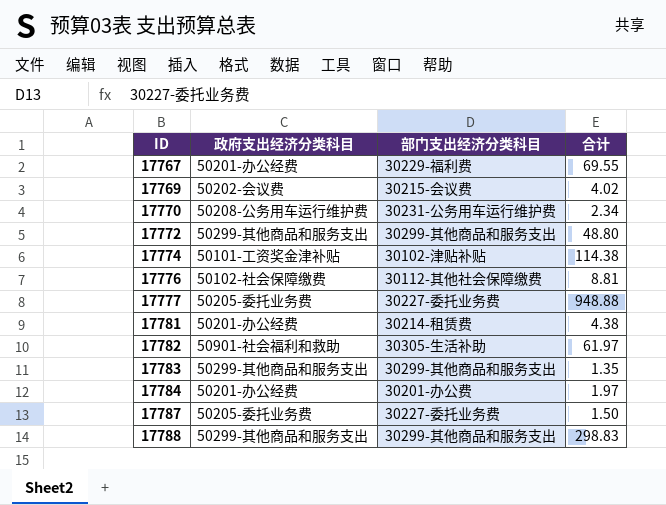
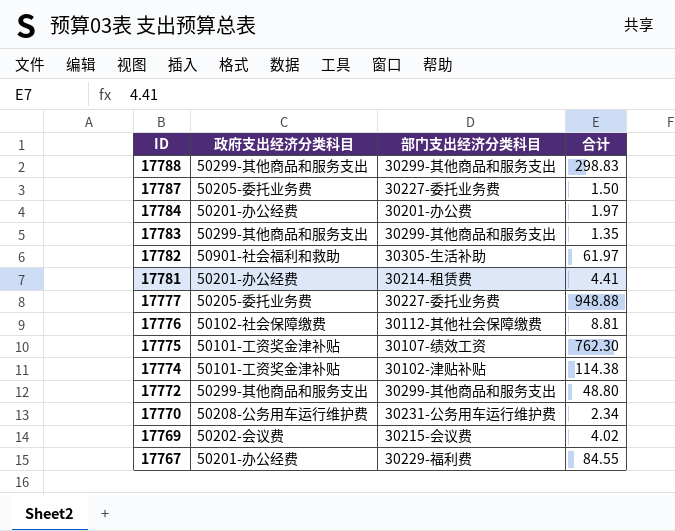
row order: ID ascending -> ID descending
17781 | 合计: 4.38 -> 4.41
row 17775: none -> 50101-工资奖金津补贴 | 30107-绩效工资 | 762.30
17767 | 合计: 69.55 -> 84.55

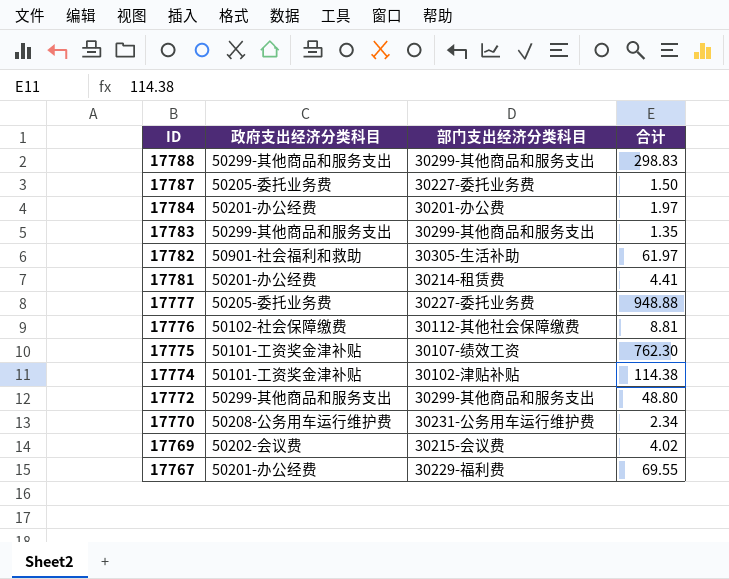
17767 | 合计: 84.55 -> 69.55

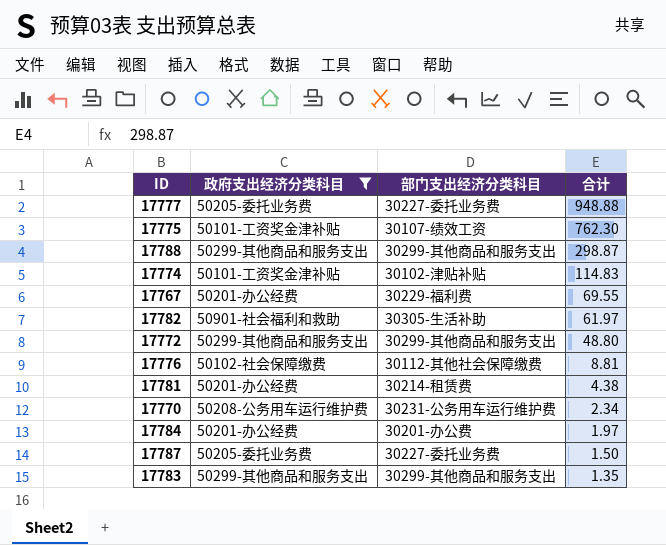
filter: none -> 政府支出经济分类科目 != 50202-会议费
row order: ID descending -> 合计 descending
17788 | 合计: 298.83 -> 298.87
17774 | 合计: 114.38 -> 114.83
17781 | 合计: 4.41 -> 4.38

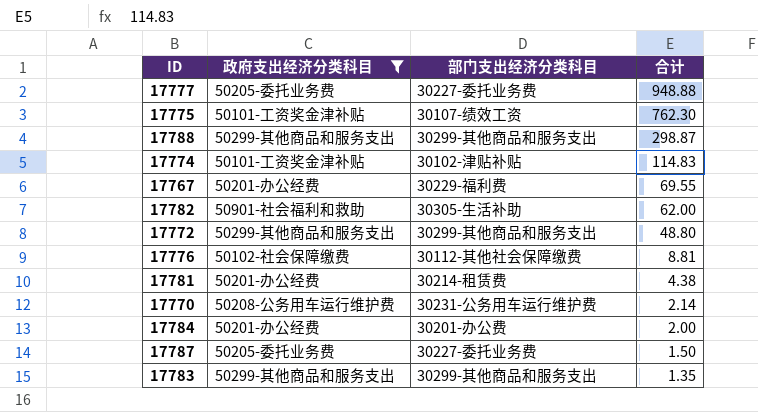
17782 | 合计: 61.97 -> 62.00
17770 | 合计: 2.34 -> 2.14
17784 | 合计: 1.97 -> 2.00

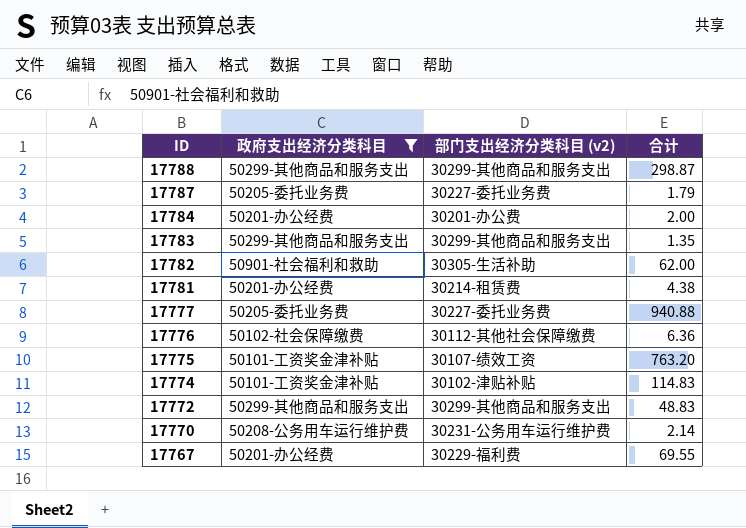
row order: 合计 descending -> ID descending
column name: 部门支出经济分类科目 -> 部门支出经济分类科目 (v2)
17787 | 合计: 1.50 -> 1.79
17777 | 合计: 948.88 -> 940.88
17776 | 合计: 8.81 -> 6.36
17775 | 合计: 762.30 -> 763.20
17772 | 合计: 48.80 -> 48.83

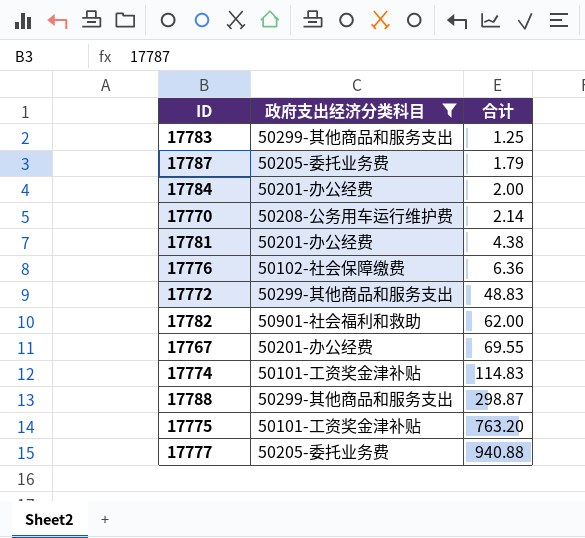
row order: ID descending -> 合计 ascending
column 部门支出经济分类科目 (v2) | position: 3 -> none
17783 | 合计: 1.35 -> 1.25

